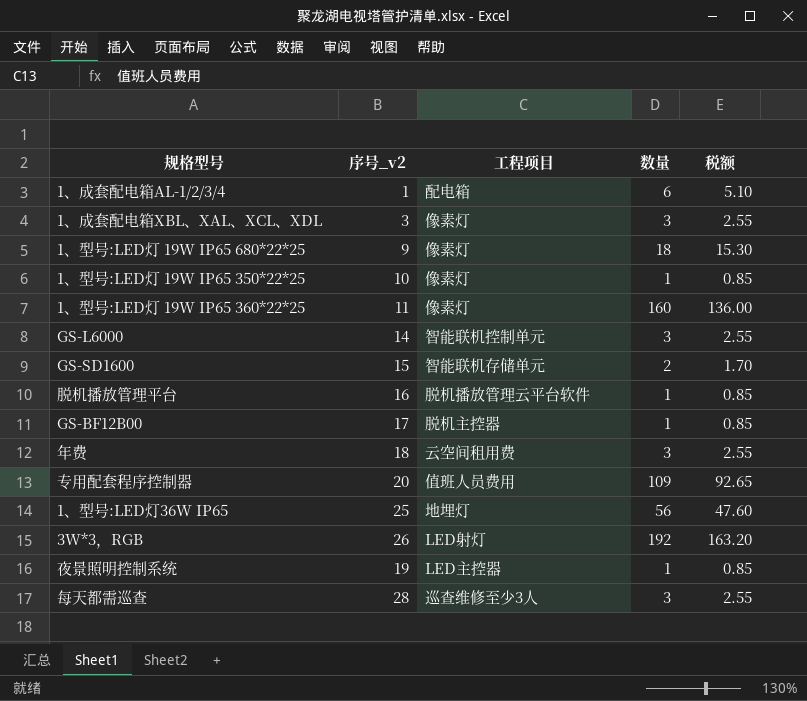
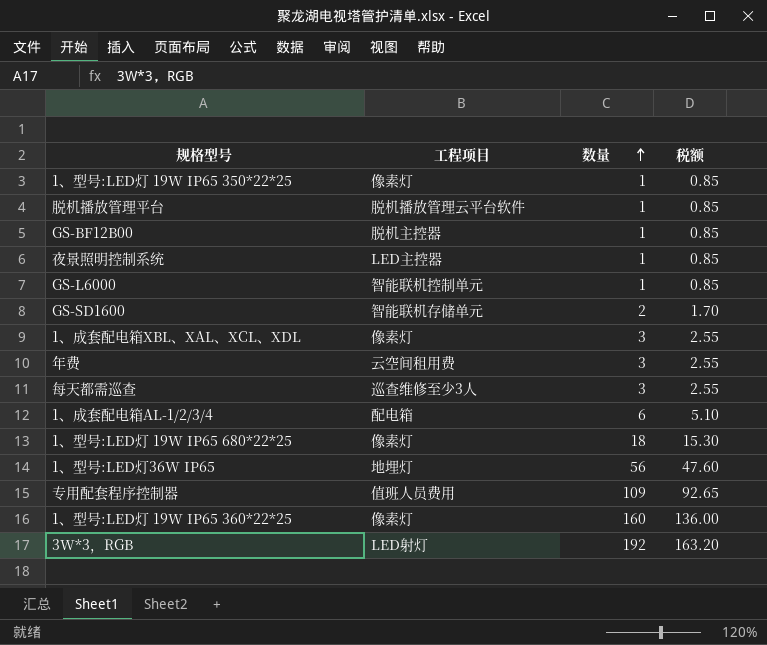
row order: none -> 数量 ascending
column 序号_v2 | position: 2 -> none
GS-L6000 | 数量: 3 -> 1
GS-L6000 | 税额: 2.55 -> 0.85

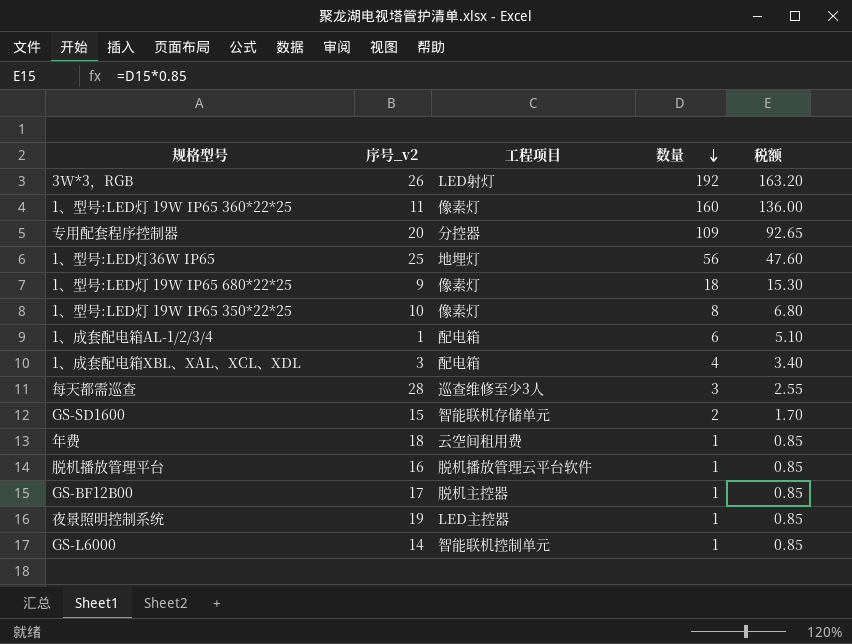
row order: 数量 ascending -> 数量 descending
column 序号_v2 | position: none -> 2
专用配套程序控制器 | 工程项目: 值班人员费用 -> 分控器
1、型号:LED灯 19W IP65 350*22*25 | 数量: 1 -> 8
1、型号:LED灯 19W IP65 350*22*25 | 税额: 0.85 -> 6.80
1、成套配电箱XBL、XAL、XCL、XDL | 工程项目: 像素灯 -> 配电箱
1、成套配电箱XBL、XAL、XCL、XDL | 数量: 3 -> 4
1、成套配电箱XBL、XAL、XCL、XDL | 税额: 2.55 -> 3.40
年费 | 数量: 3 -> 1
年费 | 税额: 2.55 -> 0.85

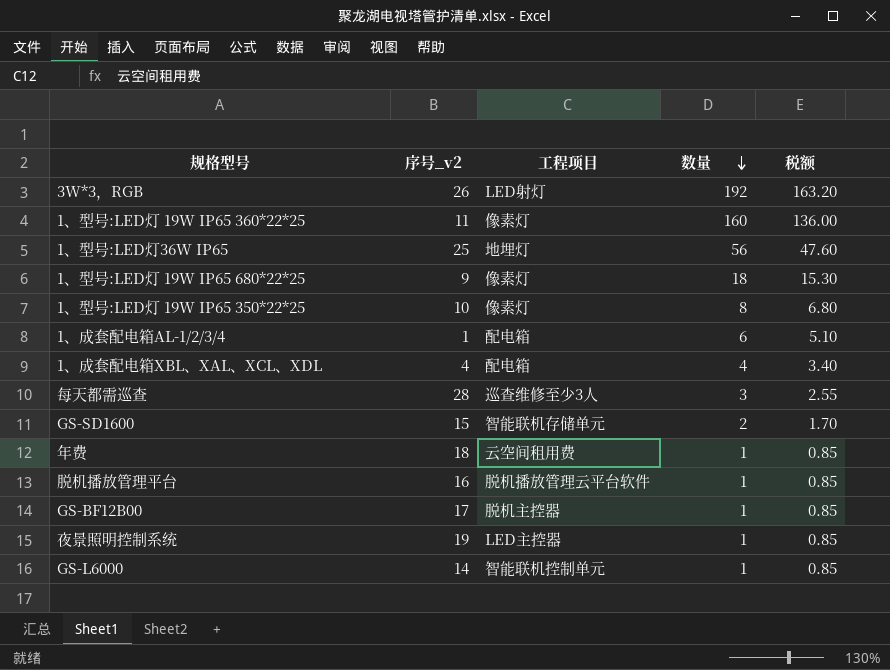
row 专用配套程序控制器: 20 | 分控器 | 109 | 92.65 -> none
1、成套配电箱XBL、XAL、XCL、XDL | 序号_v2: 3 -> 4

